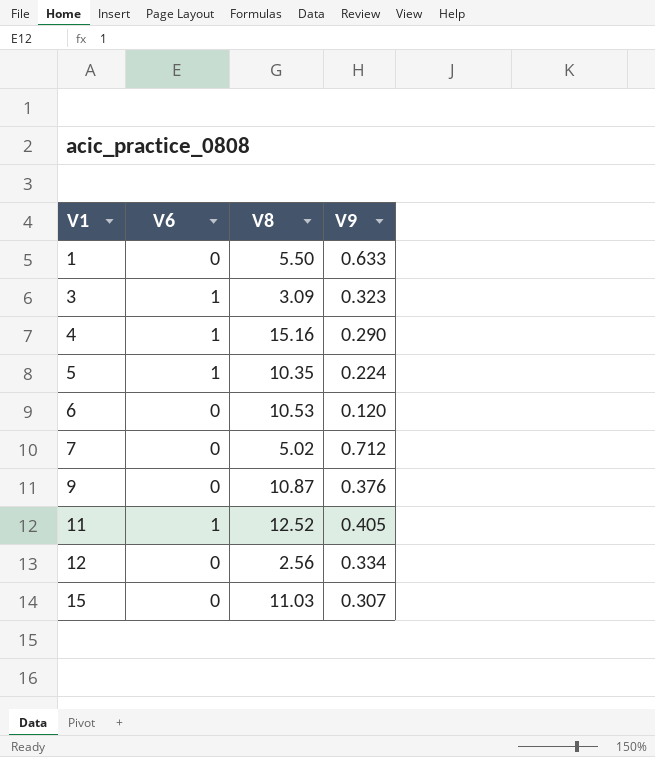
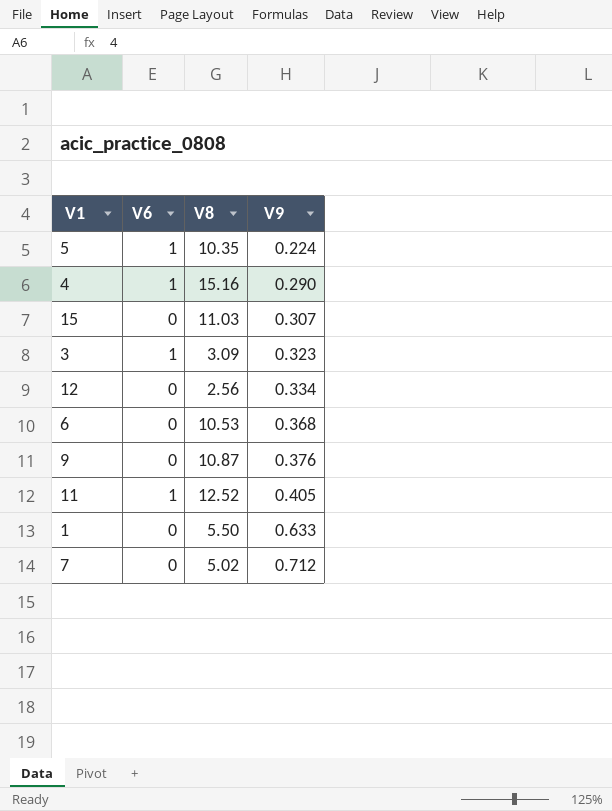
row order: V1 ascending -> V9 ascending
6 | V9: 0.120 -> 0.368

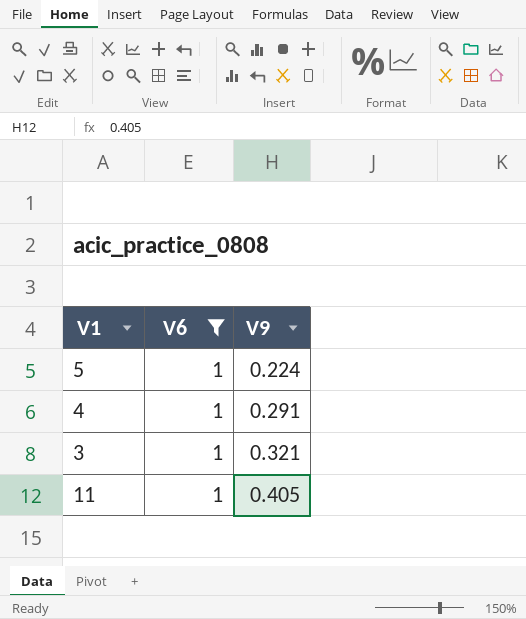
filter: none -> V6 = 1
column V8 | position: 3 -> none
4 | V9: 0.290 -> 0.291
3 | V9: 0.323 -> 0.321

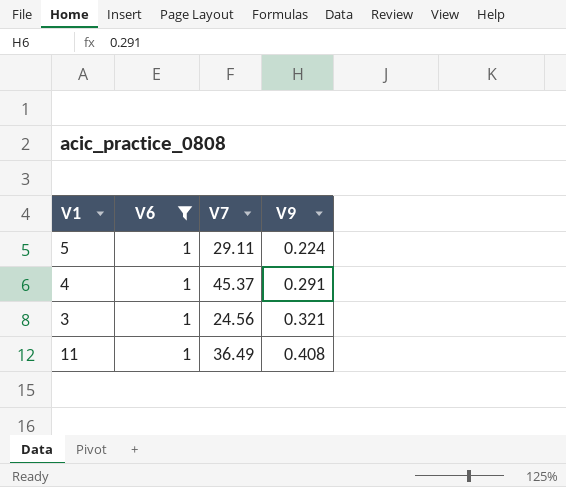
column V7 | position: none -> 3
11 | V9: 0.405 -> 0.408

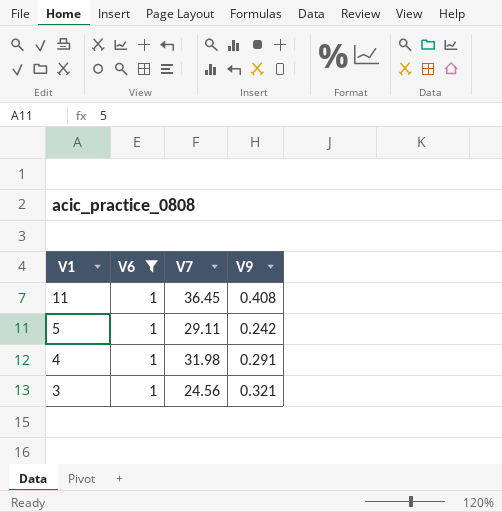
row order: V9 ascending -> V1 descending
11 | V7: 36.49 -> 36.45
5 | V9: 0.224 -> 0.242
4 | V7: 45.37 -> 31.98

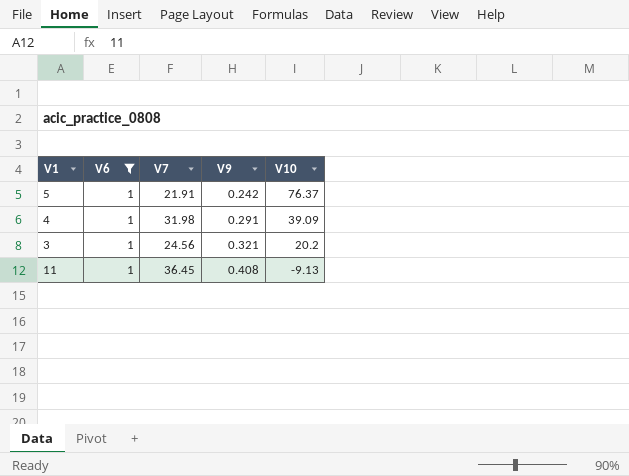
row order: V1 descending -> V9 ascending
column V10 | position: none -> 5
5 | V7: 29.11 -> 21.91

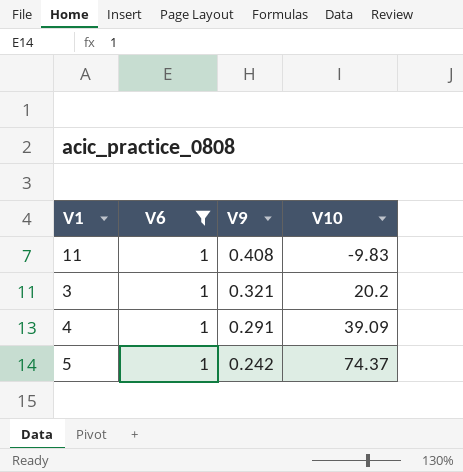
row order: V9 ascending -> V9 descending
column V7 | position: 3 -> none
11 | V10: -9.13 -> -9.83
5 | V10: 76.37 -> 74.37

